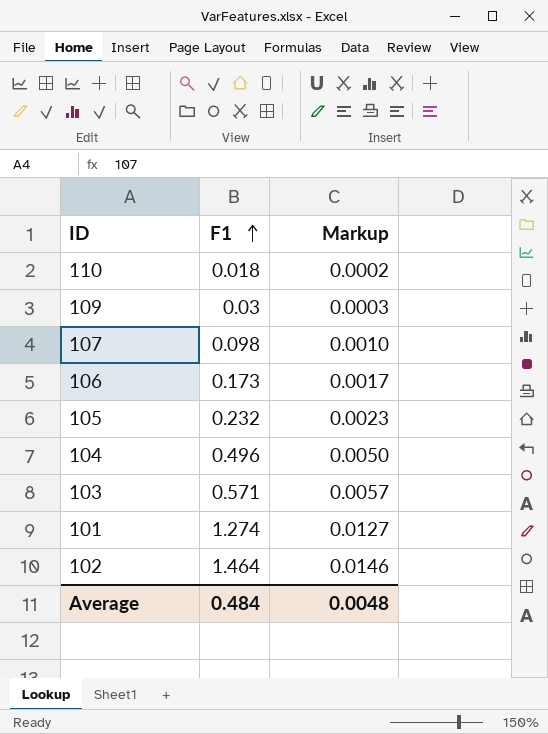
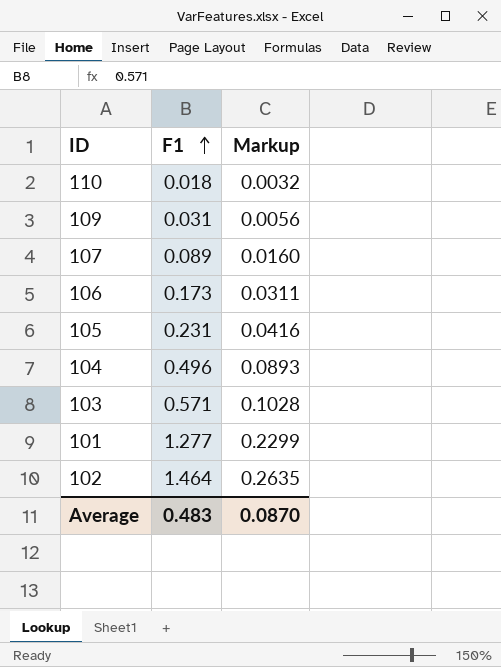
column Markup | formula: [F1] * 0.01 -> [F1] * 0.18
109 | F1: 0.03 -> 0.031
107 | F1: 0.098 -> 0.089
105 | F1: 0.232 -> 0.231
101 | F1: 1.274 -> 1.277
Average | F1: 0.484 -> 0.483
Average | Markup: 0.0048 -> 0.0870

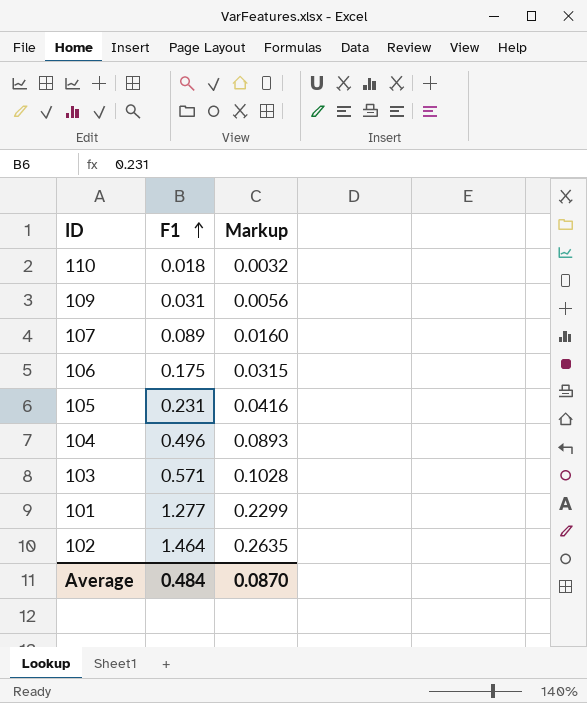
106 | F1: 0.173 -> 0.175
106 | Markup: 0.0311 -> 0.0315
Average | F1: 0.483 -> 0.484

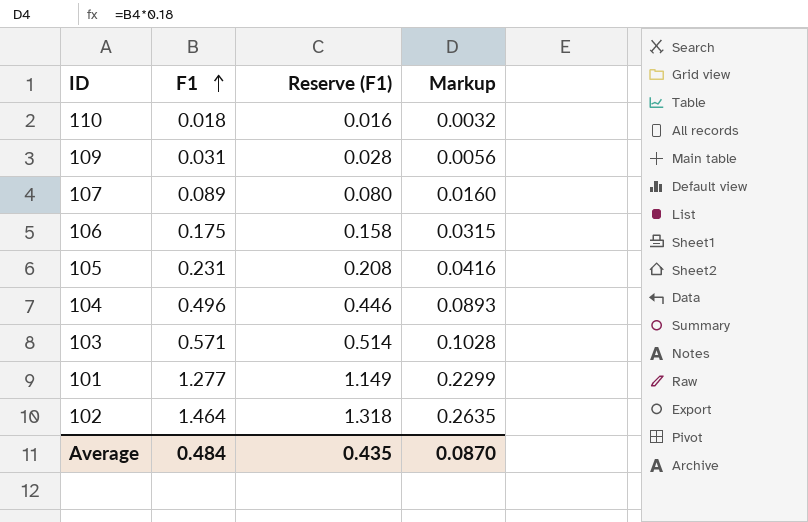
column Reserve (F1) | formula: none -> [F1] * 0.9

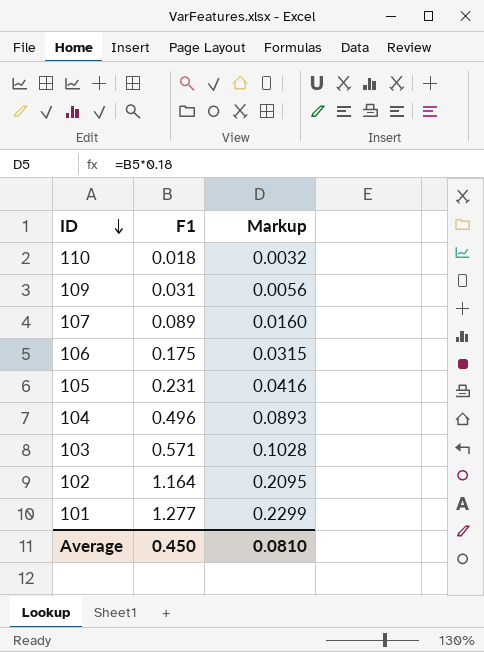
row order: F1 ascending -> ID descending
column Reserve (F1) | formula: [F1] * 0.9 -> none
102 | F1: 1.464 -> 1.164
102 | Markup: 0.2635 -> 0.2095
Average | F1: 0.484 -> 0.450
Average | Markup: 0.0870 -> 0.0810

